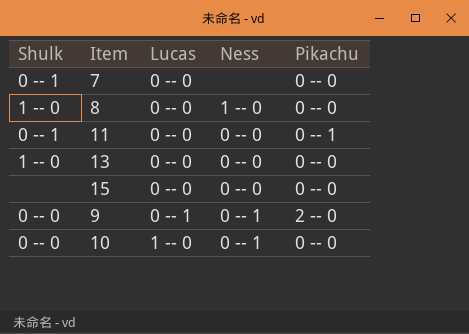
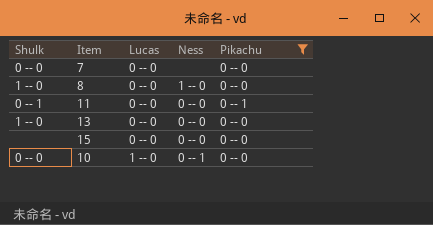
filter: none -> Pikachu != 2 -- 0
7 | Shulk: 0 -- 1 -> 0 -- 0

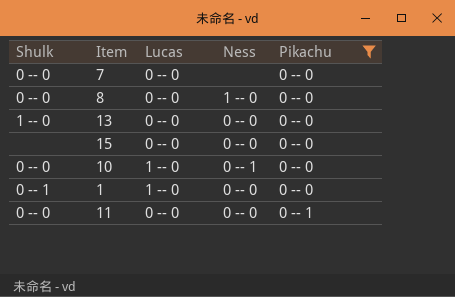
row order: Lucas ascending -> Pikachu ascending
8 | Shulk: 1 -- 0 -> 0 -- 0
row 1: none -> 0 -- 1 | 1 -- 0 | 0 -- 0 | 0 -- 0
11 | Shulk: 0 -- 1 -> 0 -- 0

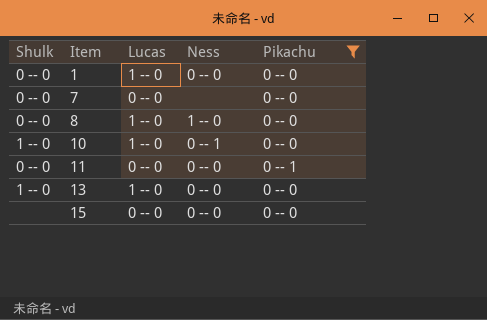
row order: Pikachu ascending -> Item ascending
1 | Shulk: 0 -- 1 -> 0 -- 0
8 | Lucas: 0 -- 0 -> 1 -- 0
10 | Shulk: 0 -- 0 -> 1 -- 0
13 | Lucas: 0 -- 0 -> 1 -- 0

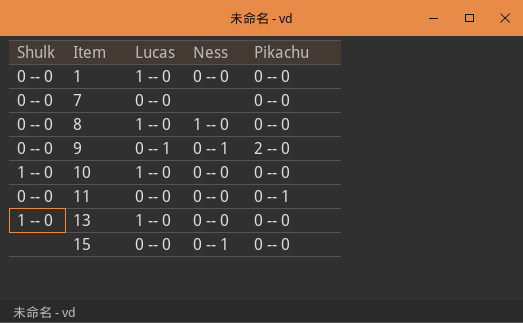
filter: Pikachu != 2 -- 0 -> none
10 | Ness: 0 -- 1 -> 0 -- 0
15 | Ness: 0 -- 0 -> 0 -- 1

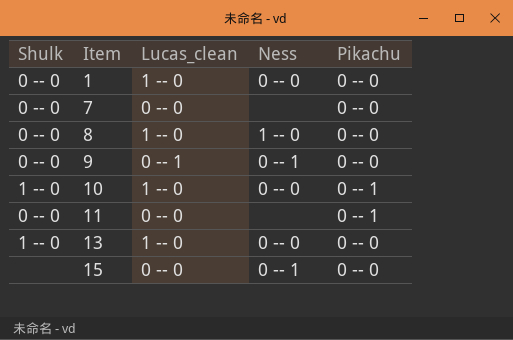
column name: Lucas -> Lucas_clean
9 | Pikachu: 2 -- 0 -> 0 -- 0
10 | Pikachu: 0 -- 0 -> 0 -- 1
11 | Ness: 0 -- 0 -> none

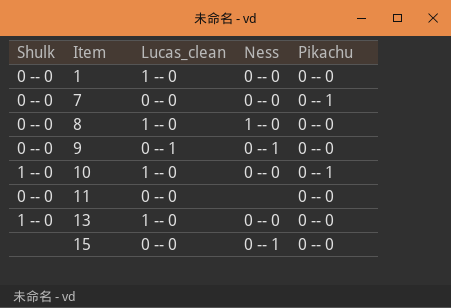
7 | Ness: none -> 0 -- 0
7 | Pikachu: 0 -- 0 -> 0 -- 1
11 | Pikachu: 0 -- 1 -> 0 -- 0

